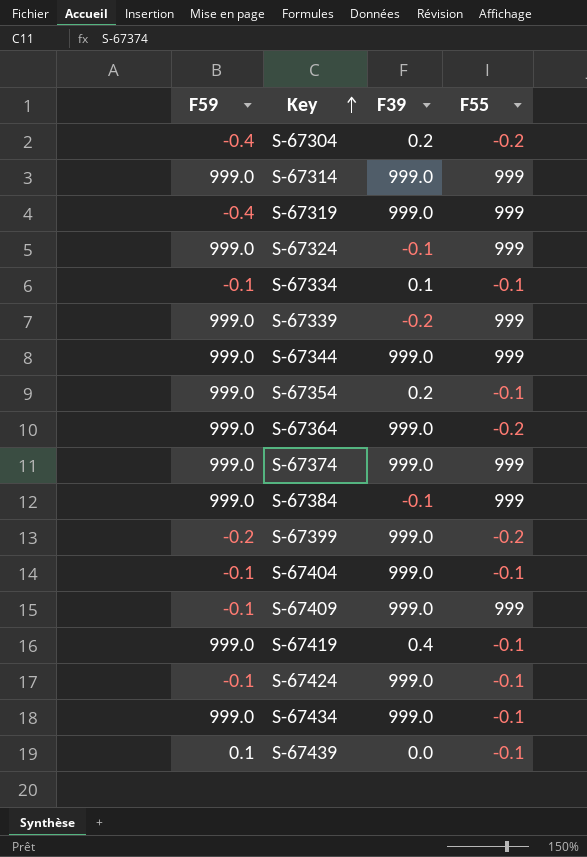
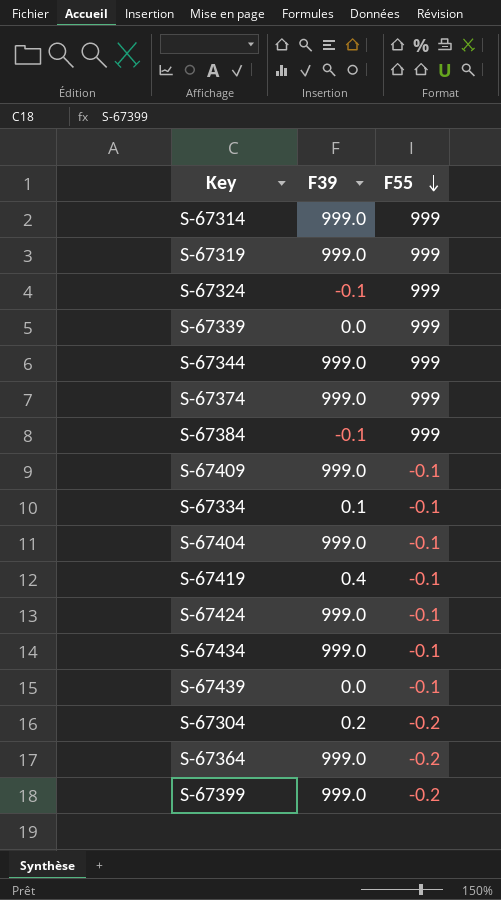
row order: Key ascending -> F55 descending
column F59 | position: 1 -> none
row S-67354: 999.0 | 0.2 | -0.1 -> none
S-67339 | F39: -0.2 -> 0.0
S-67409 | F55: 999 -> -0.1

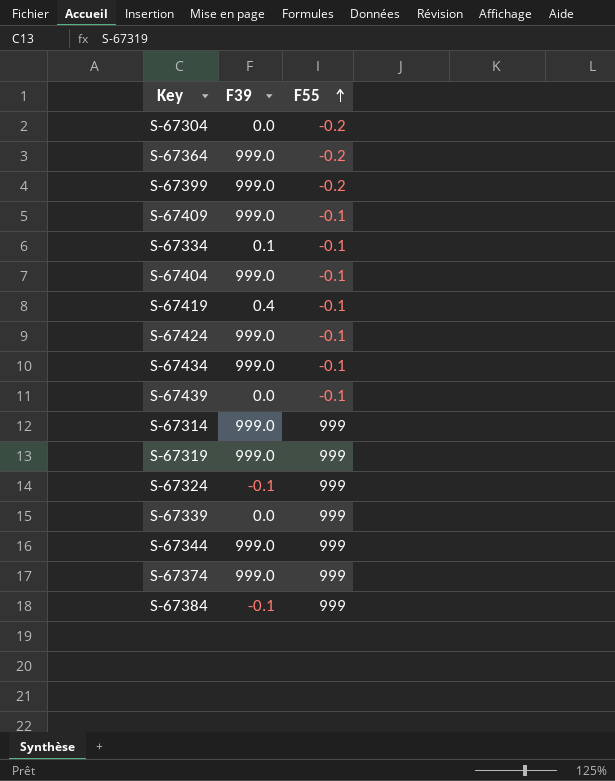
row order: F55 descending -> F55 ascending
S-67304 | F39: 0.2 -> 0.0

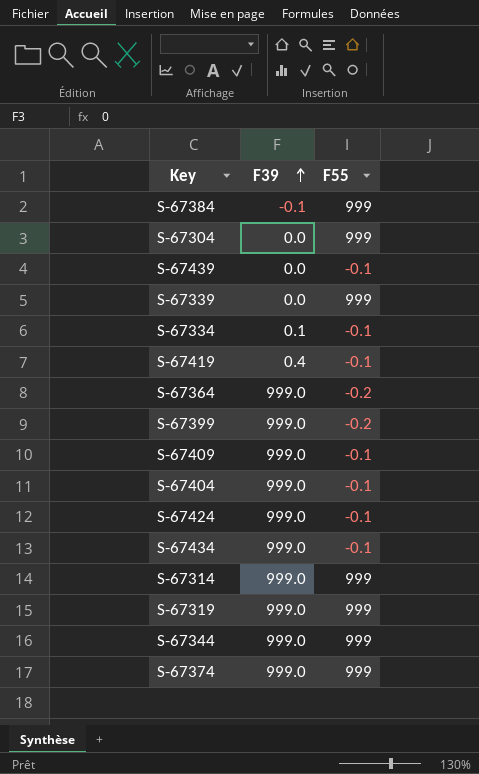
row order: F55 ascending -> F39 ascending
row S-67324: -0.1 | 999 -> none
S-67304 | F55: -0.2 -> 999

